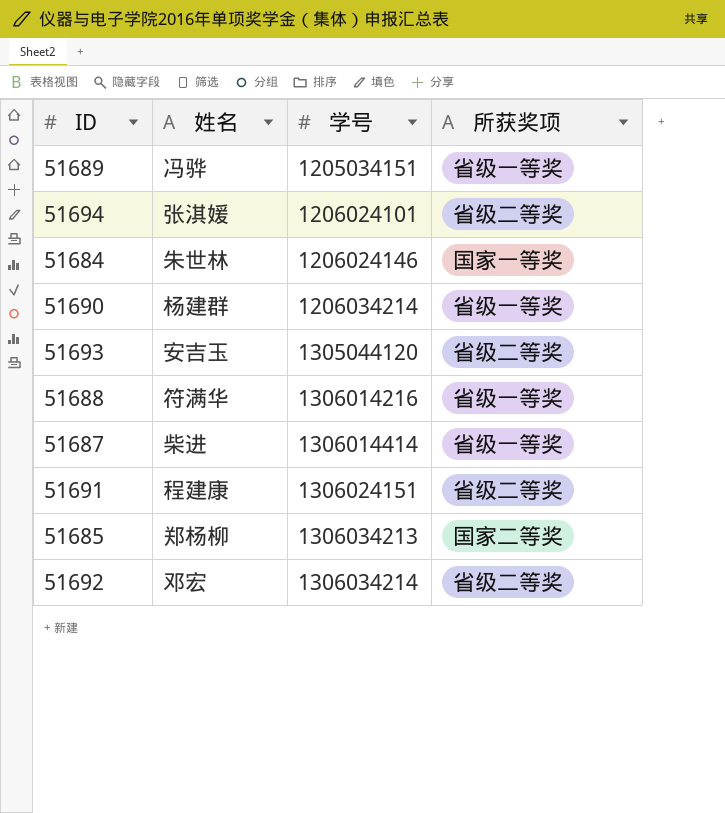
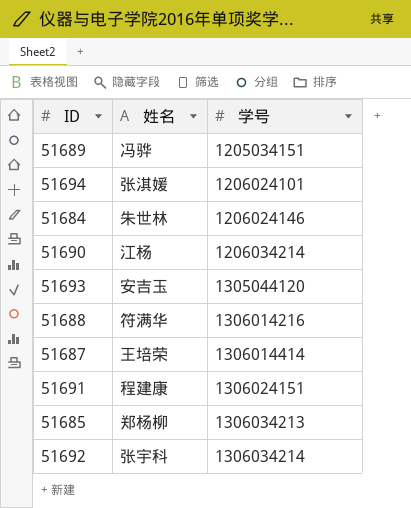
column 所获奖项 | position: 4 -> none
51690 | 姓名: 杨建群 -> 江杨
51687 | 姓名: 柴进 -> 王培荣
51692 | 姓名: 邓宏 -> 张宇科

